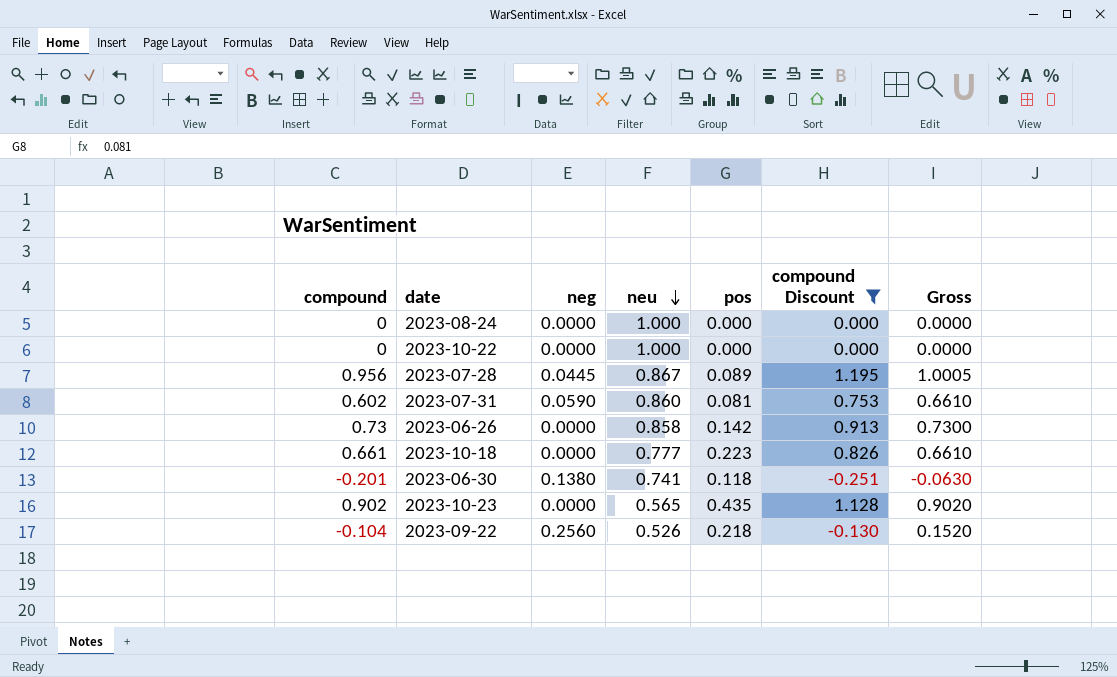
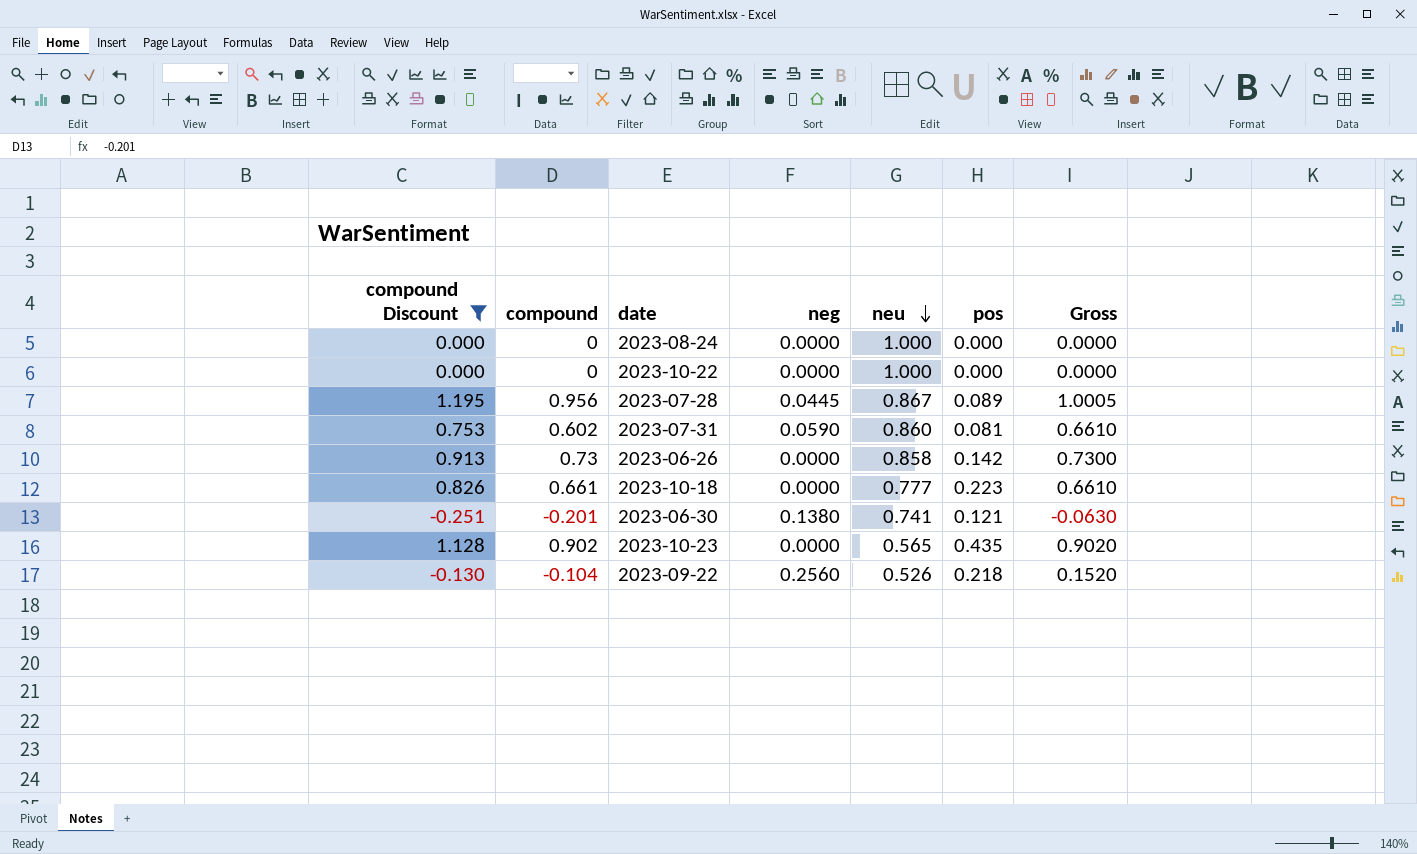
column compound Discount | position: 6 -> 1
2023-06-30 | pos: 0.118 -> 0.121

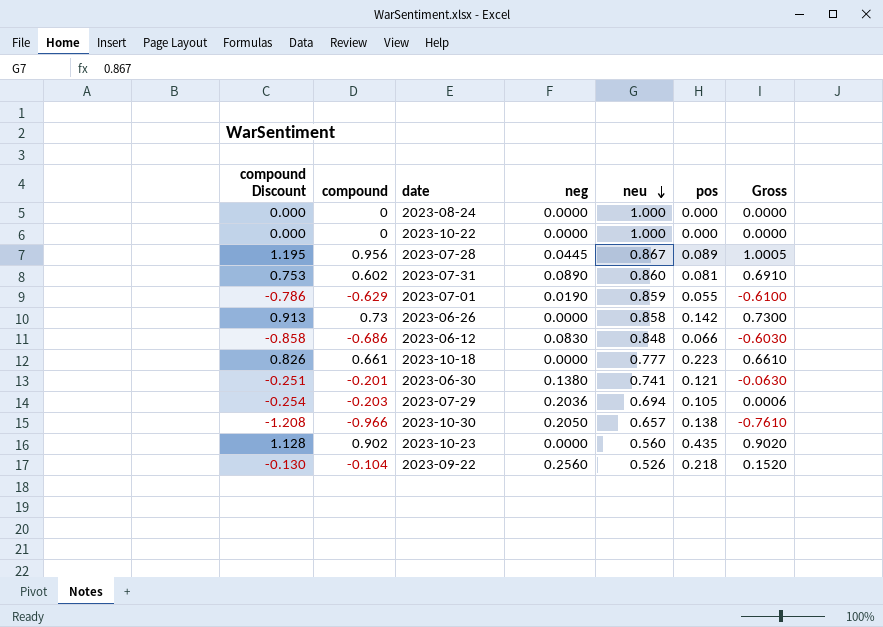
filter: compound Discount >= -0.251 -> none
2023-07-31 | neg: 0.0590 -> 0.0890
2023-07-31 | Gross: 0.6610 -> 0.6910
2023-10-23 | neu: 0.565 -> 0.560

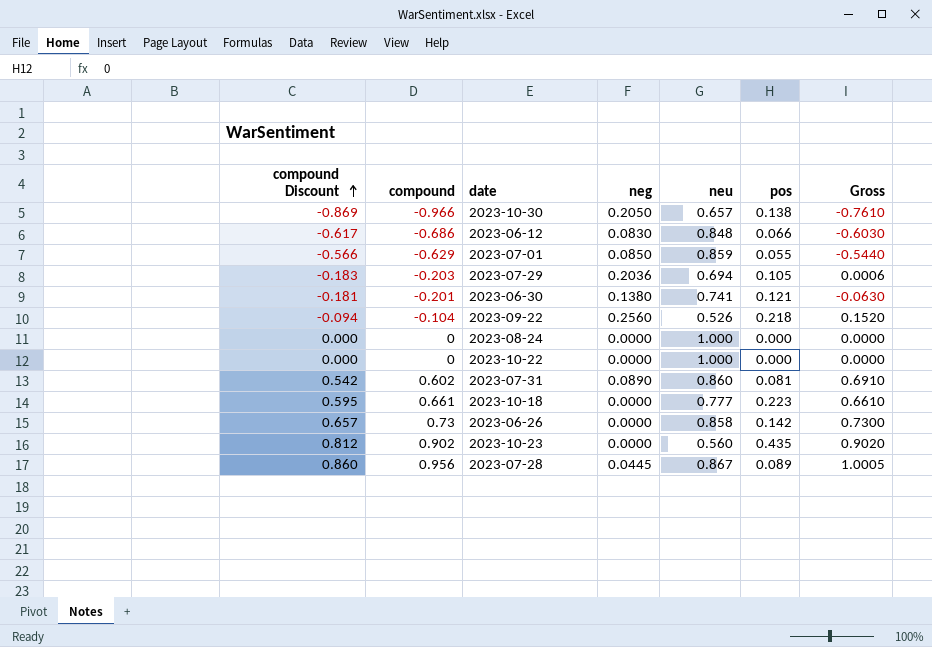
row order: neu descending -> compound Discount ascending
column compound Discount | formula: [compound] * 1.25 -> [compound] * 0.9
2023-07-01 | neg: 0.0190 -> 0.0850
2023-07-01 | Gross: -0.6100 -> -0.5440

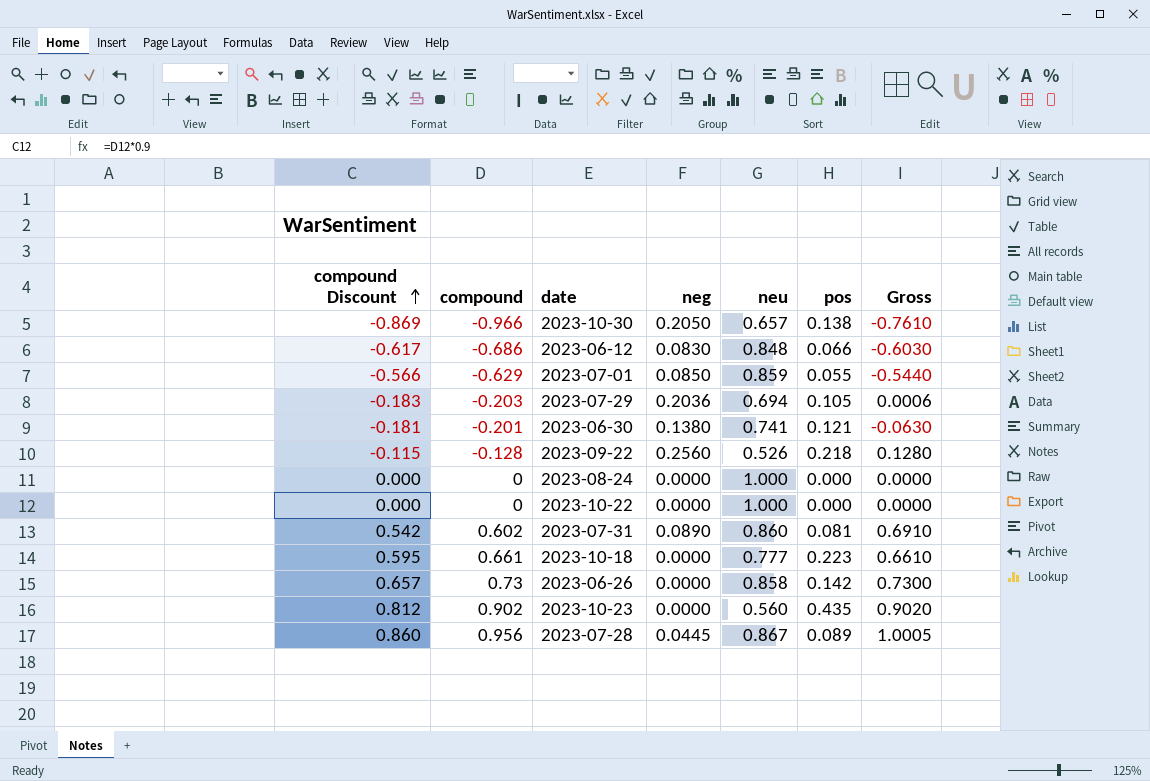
2023-09-22 | compound Discount: -0.094 -> -0.115
2023-09-22 | compound: -0.104 -> -0.128
2023-09-22 | Gross: 0.1520 -> 0.1280

